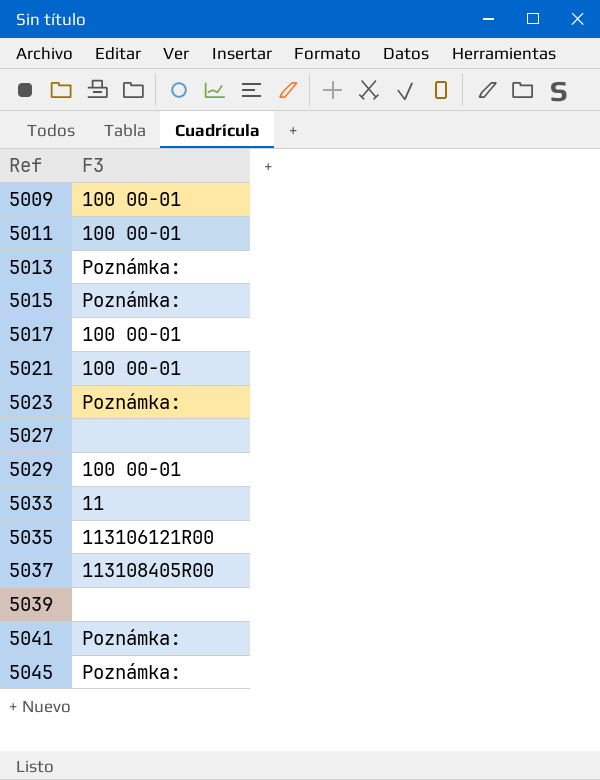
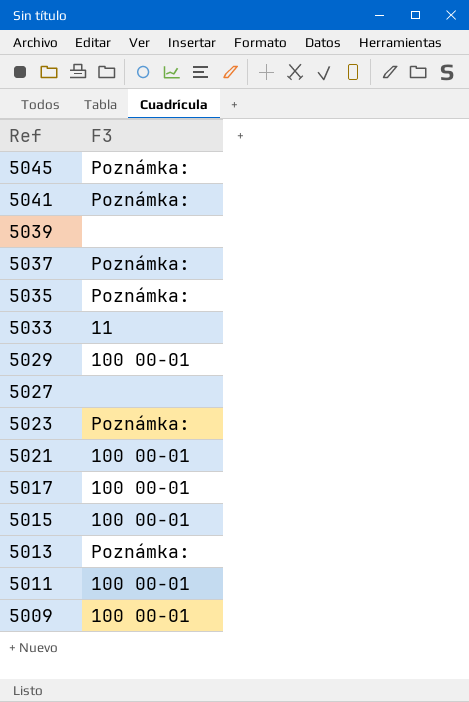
row order: Ref ascending -> Ref descending
5037 | F3: 113108405R00 -> Poznámka:
5035 | F3: 113106121R00 -> Poznámka:
5015 | F3: Poznámka: -> 100 00-01

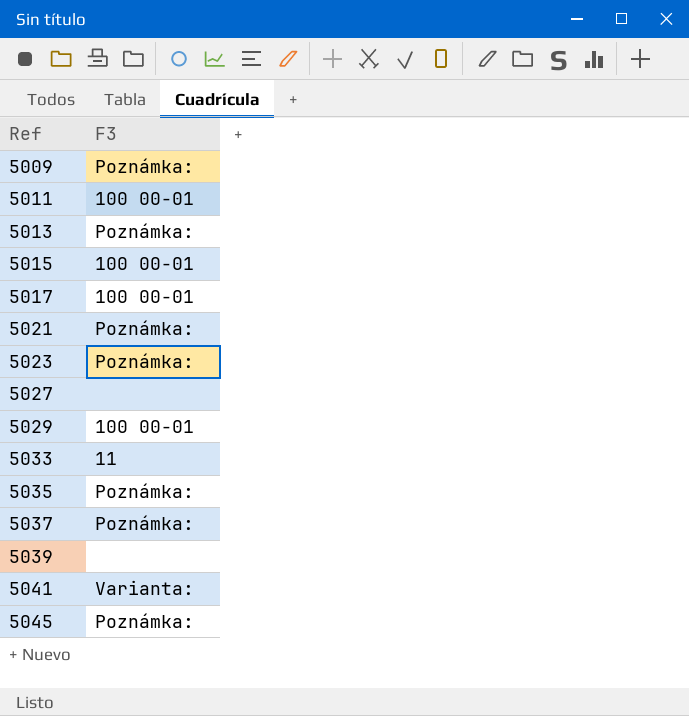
row order: Ref descending -> Ref ascending
5009 | F3: 100 00-01 -> Poznámka:
5021 | F3: 100 00-01 -> Poznámka:
5041 | F3: Poznámka: -> Varianta:

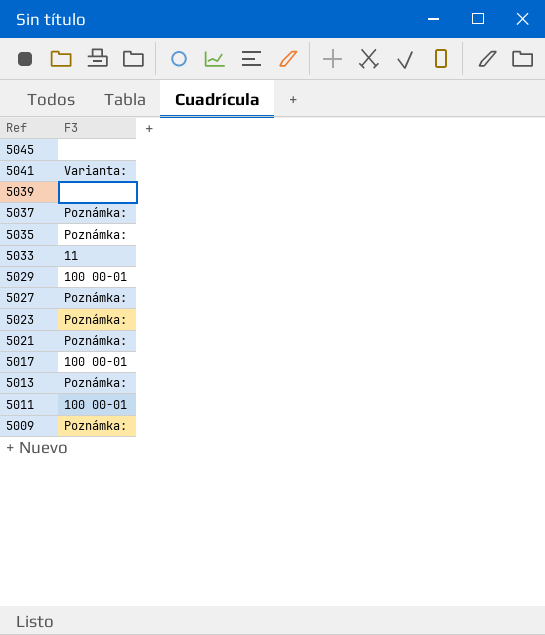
row order: Ref ascending -> Ref descending
row 5015: 100 00-01 -> none
5045 | F3: Poznámka: -> none
5027 | F3: none -> Poznámka:

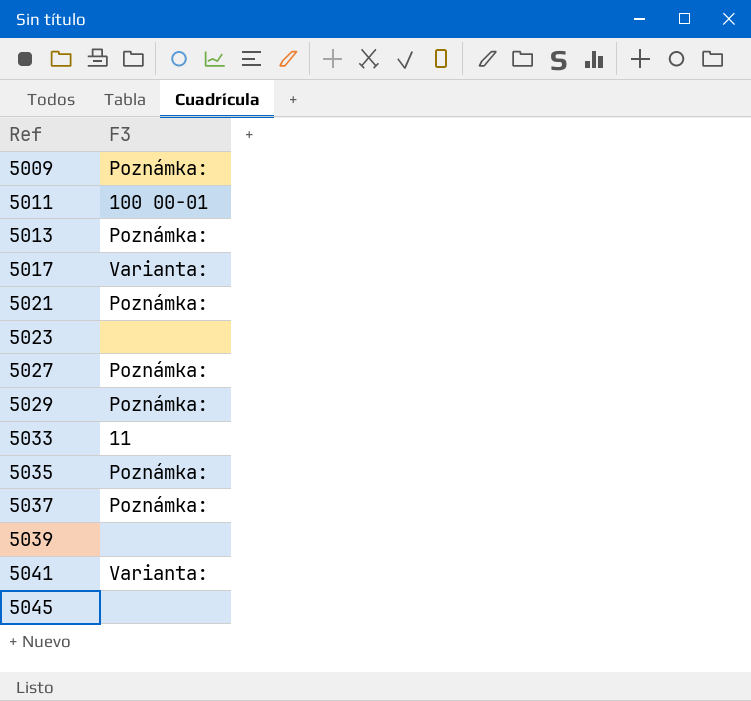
row order: Ref descending -> Ref ascending
5017 | F3: 100 00-01 -> Varianta:
5023 | F3: Poznámka: -> none
5029 | F3: 100 00-01 -> Poznámka:

